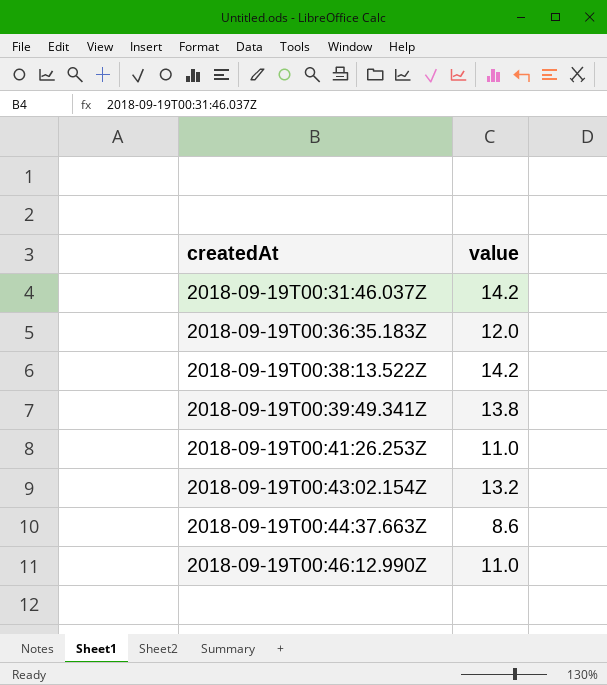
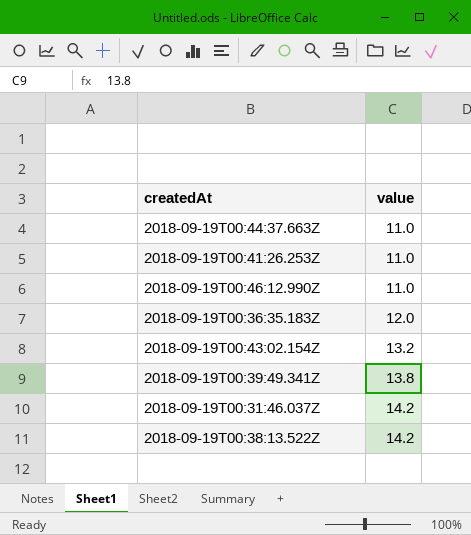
row order: createdAt ascending -> value ascending
2018-09-19T00:44:37.663Z | value: 8.6 -> 11.0

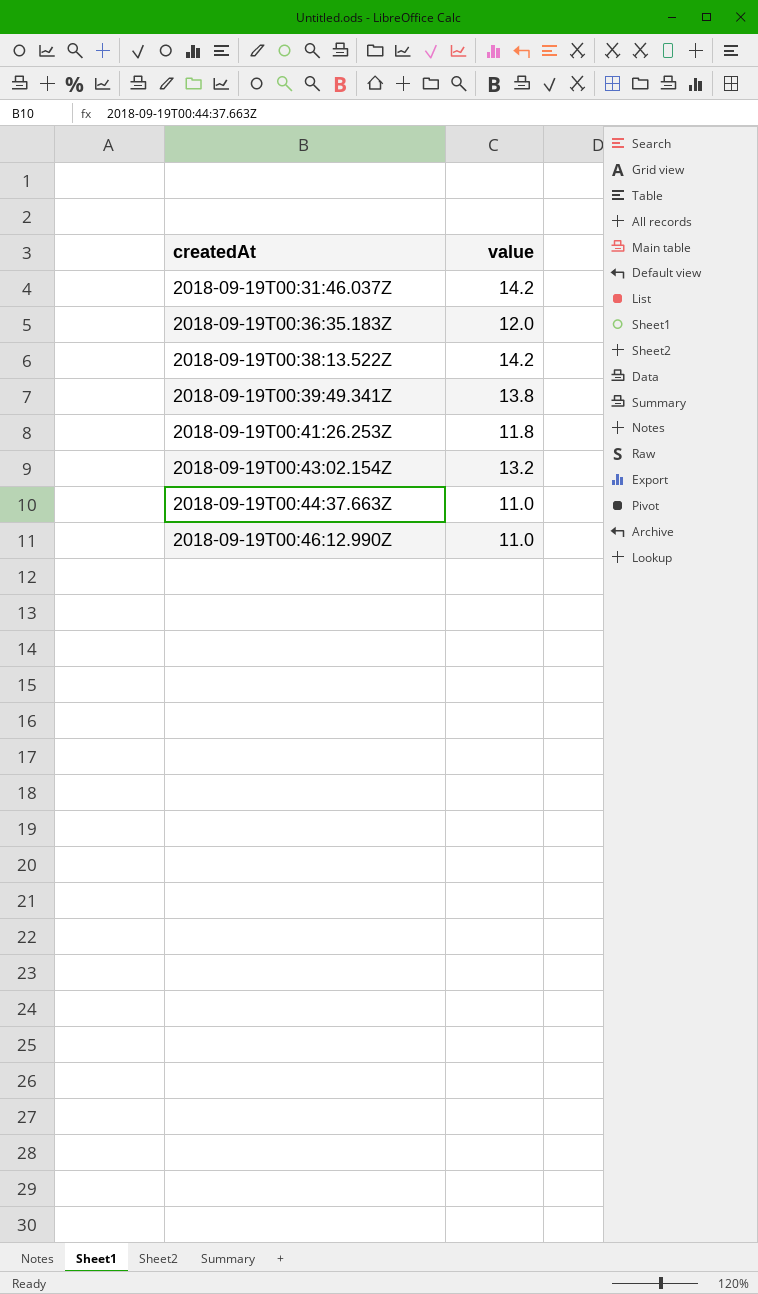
row order: value ascending -> createdAt ascending
2018-09-19T00:41:26.253Z | value: 11.0 -> 11.8

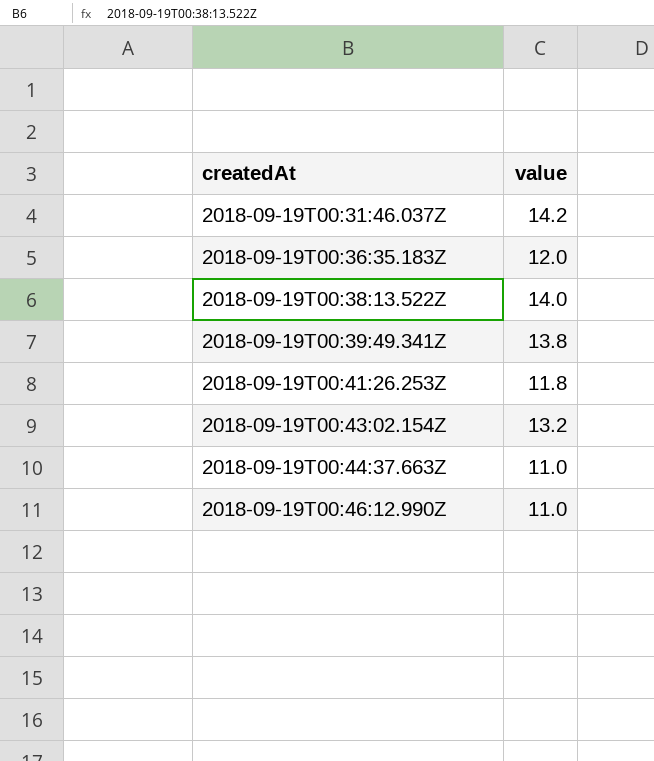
2018-09-19T00:38:13.522Z | value: 14.2 -> 14.0

